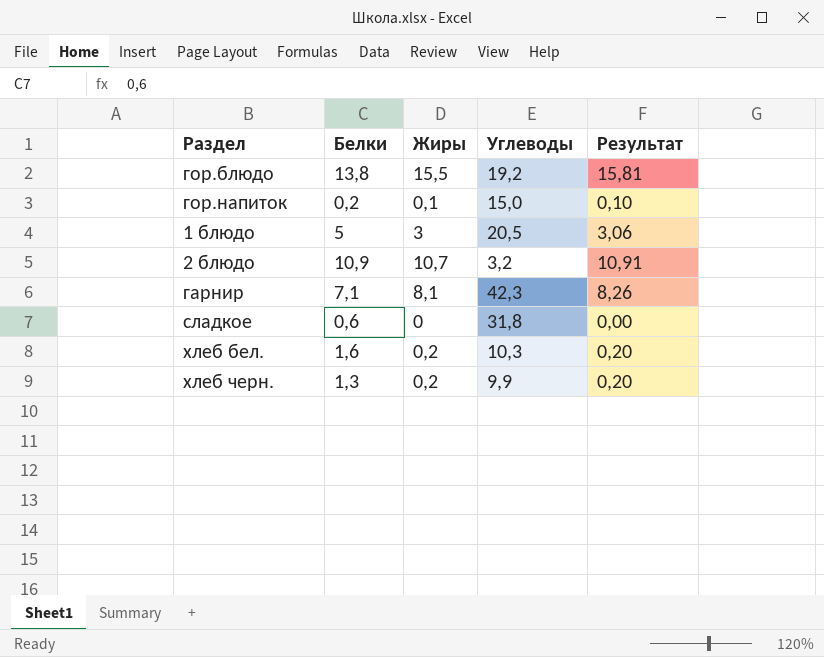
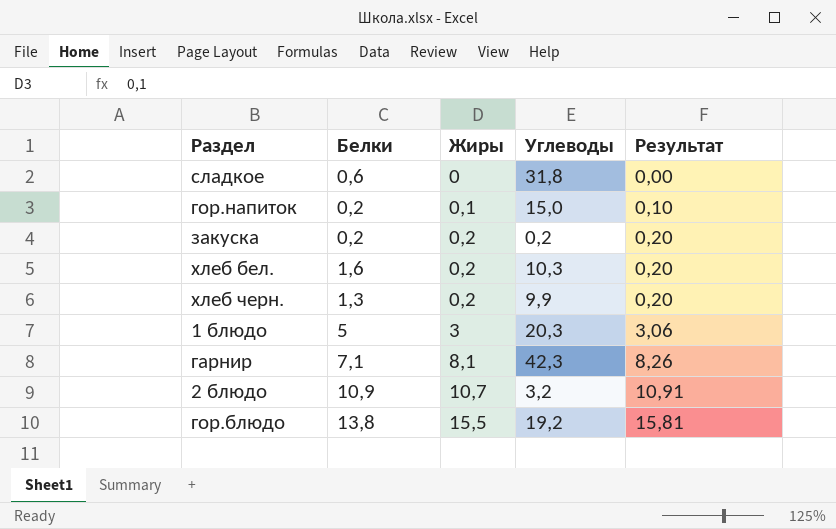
row order: none -> Жиры ascending
row закуска: none -> 0,2 | 0,2 | 0,2 | 0,20
1 блюдо | Углеводы: 20,5 -> 20,3

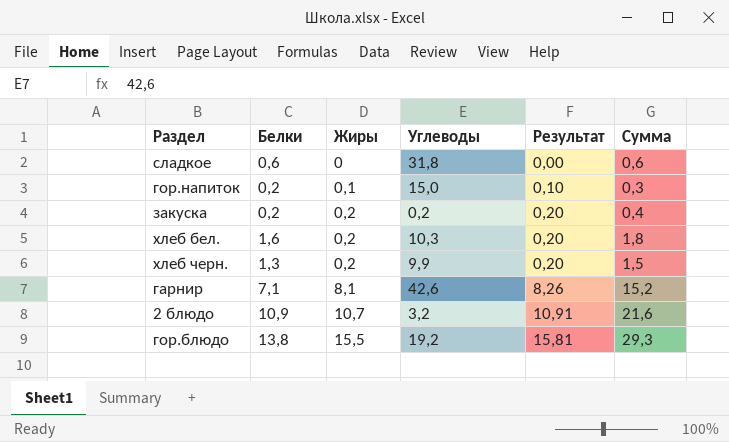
column Сумма | formula: none -> [Белки] + [Жиры]
row 1 блюдо: 5 | 3 | 20,3 | 3,06 -> none
гарнир | Углеводы: 42,3 -> 42,6

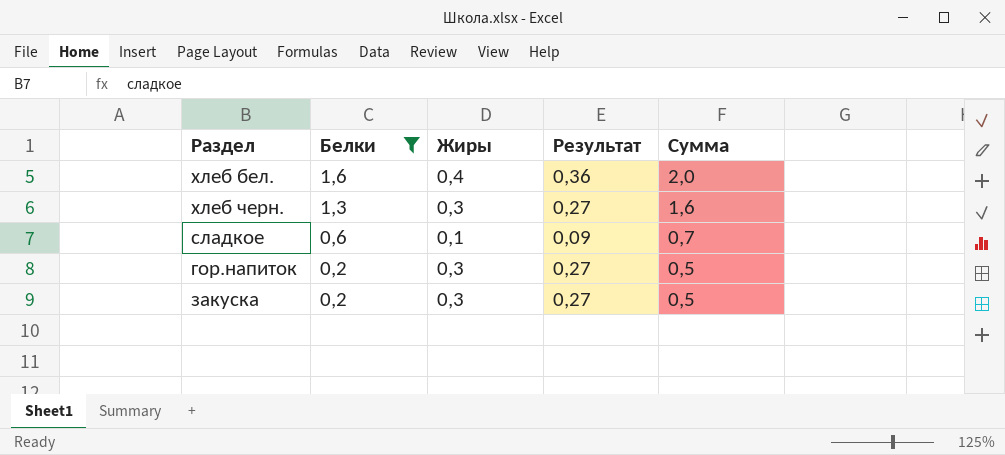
filter: none -> Белки <= 1,6
row order: Жиры ascending -> Белки descending
column Углеводы | position: 4 -> none
column Результат | formula: [Жиры] * 1,02 -> [Жиры] * 0,9
хлеб бел. | Жиры: 0,2 -> 0,4
хлеб бел. | Сумма: 1,8 -> 2,0
хлеб черн. | Жиры: 0,2 -> 0,3
хлеб черн. | Сумма: 1,5 -> 1,6
сладкое | Жиры: 0 -> 0,1
сладкое | Сумма: 0,6 -> 0,7
гор.напиток | Жиры: 0,1 -> 0,3
гор.напиток | Сумма: 0,3 -> 0,5
закуска | Жиры: 0,2 -> 0,3
закуска | Сумма: 0,4 -> 0,5

